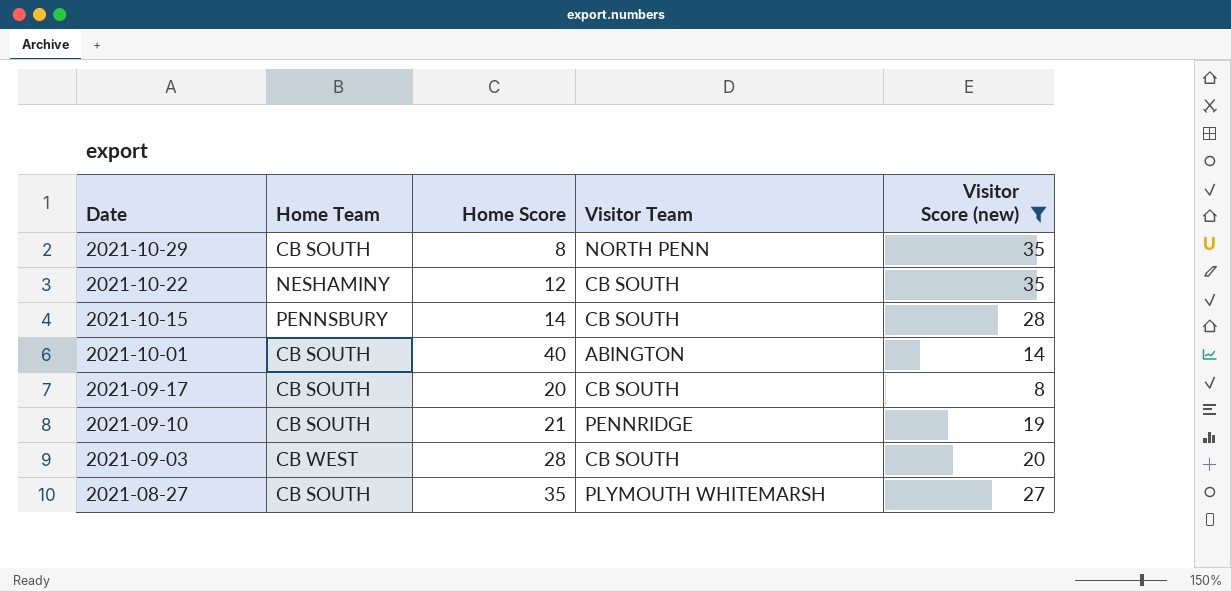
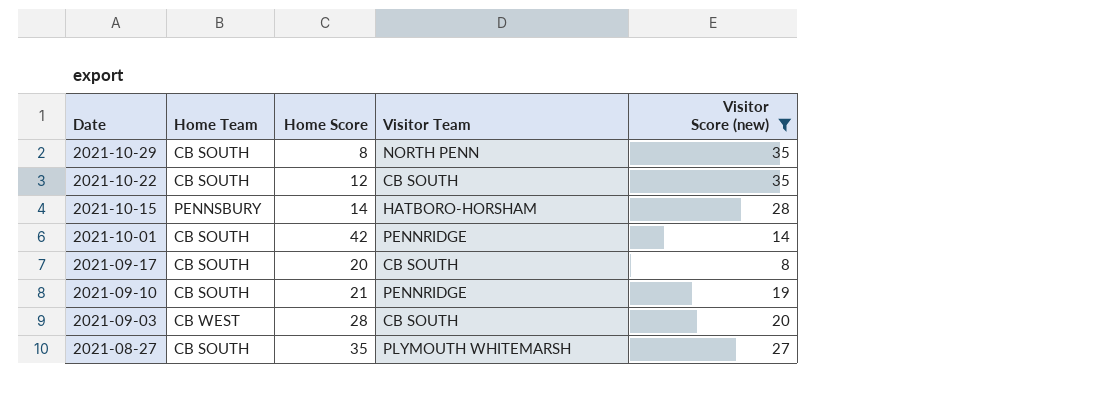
2021-10-22 | Home Team: NESHAMINY -> CB SOUTH
2021-10-15 | Visitor Team: CB SOUTH -> HATBORO-HORSHAM
2021-10-01 | Home Score: 40 -> 42
2021-10-01 | Visitor Team: ABINGTON -> PENNRIDGE

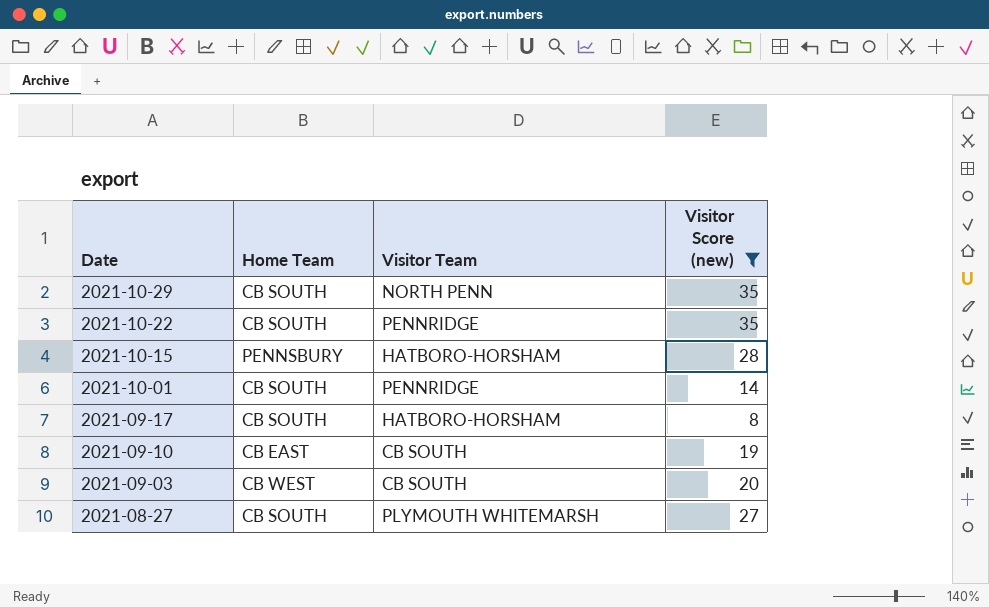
column Home Score | position: 3 -> none
2021-10-22 | Visitor Team: CB SOUTH -> PENNRIDGE
2021-09-17 | Visitor Team: CB SOUTH -> HATBORO-HORSHAM
2021-09-10 | Home Team: CB SOUTH -> CB EAST
2021-09-10 | Visitor Team: PENNRIDGE -> CB SOUTH

